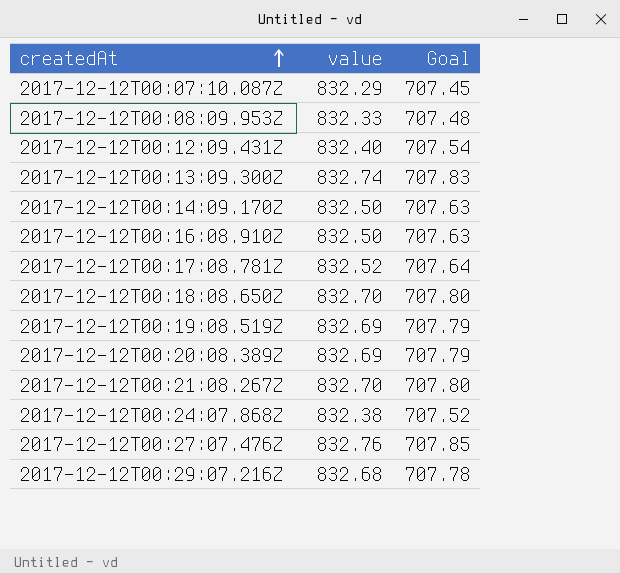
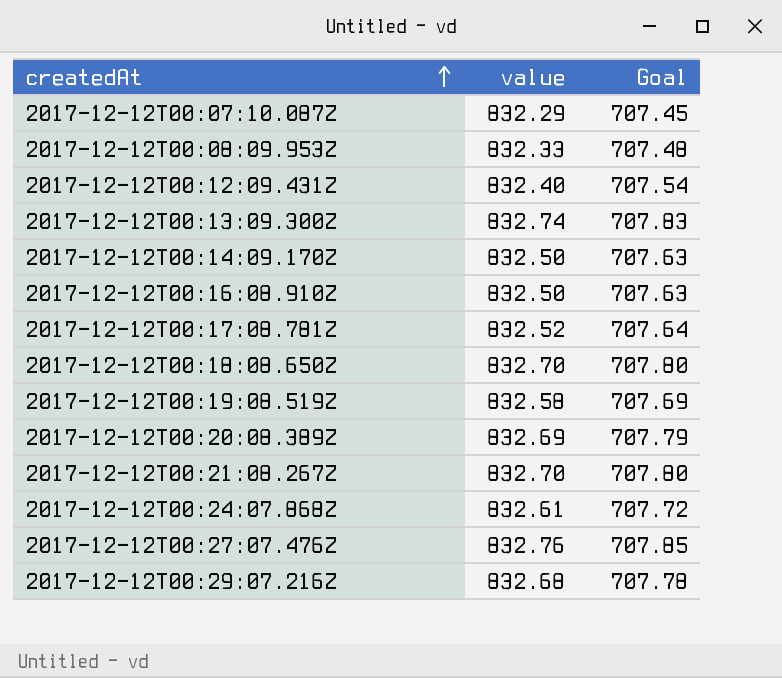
2017-12-12T00:19:08.519Z | value: 832.69 -> 832.58
2017-12-12T00:19:08.519Z | Goal: 707.79 -> 707.69
2017-12-12T00:24:07.868Z | value: 832.38 -> 832.61
2017-12-12T00:24:07.868Z | Goal: 707.52 -> 707.72

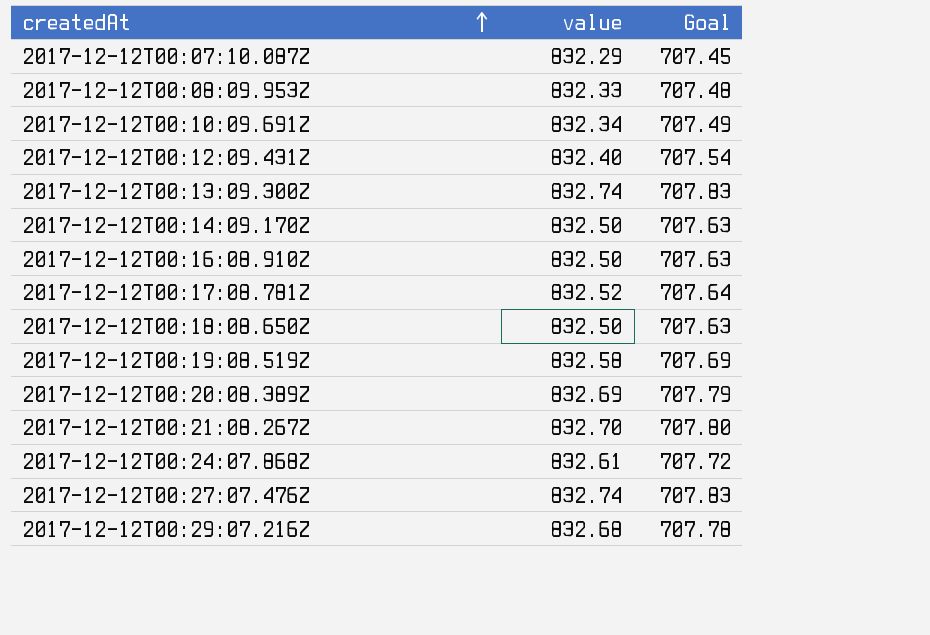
row 2017-12-12T00:10:09.691Z: none -> 832.34 | 707.49
2017-12-12T00:18:08.650Z | value: 832.70 -> 832.50
2017-12-12T00:18:08.650Z | Goal: 707.80 -> 707.63
2017-12-12T00:27:07.476Z | value: 832.76 -> 832.74
2017-12-12T00:27:07.476Z | Goal: 707.85 -> 707.83

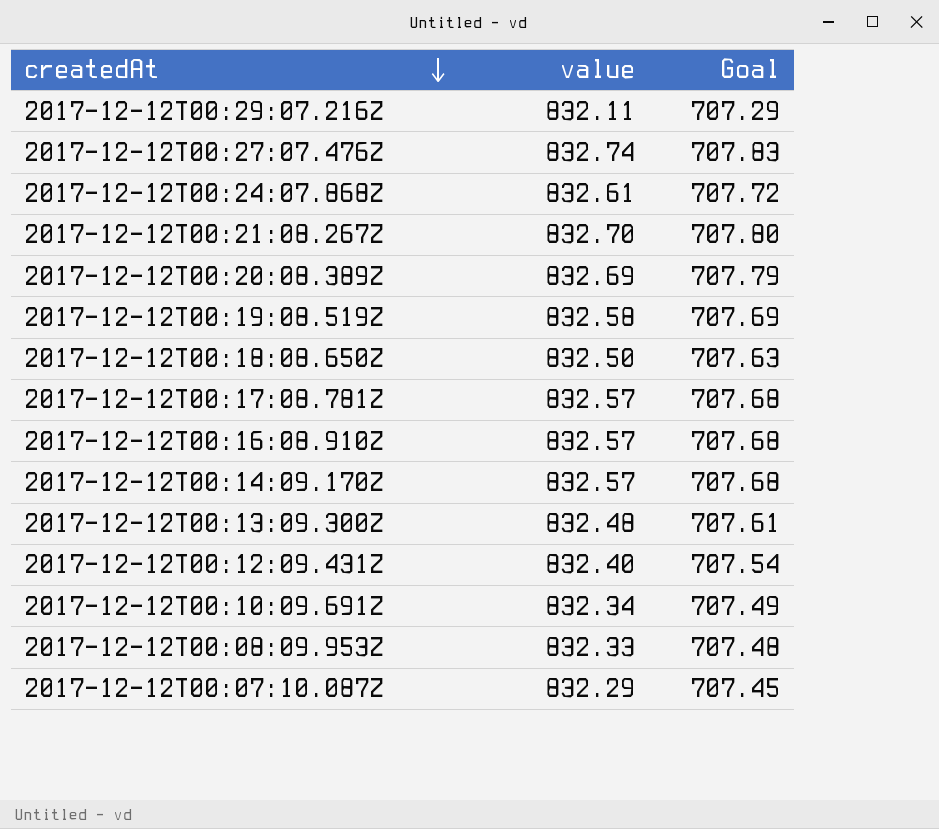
row order: createdAt ascending -> createdAt descending
2017-12-12T00:29:07.216Z | value: 832.68 -> 832.11
2017-12-12T00:29:07.216Z | Goal: 707.78 -> 707.29
2017-12-12T00:17:08.781Z | value: 832.52 -> 832.57
2017-12-12T00:17:08.781Z | Goal: 707.64 -> 707.68
2017-12-12T00:16:08.910Z | value: 832.50 -> 832.57
2017-12-12T00:16:08.910Z | Goal: 707.63 -> 707.68
2017-12-12T00:14:09.170Z | value: 832.50 -> 832.57
2017-12-12T00:14:09.170Z | Goal: 707.63 -> 707.68
2017-12-12T00:13:09.300Z | value: 832.74 -> 832.48
2017-12-12T00:13:09.300Z | Goal: 707.83 -> 707.61

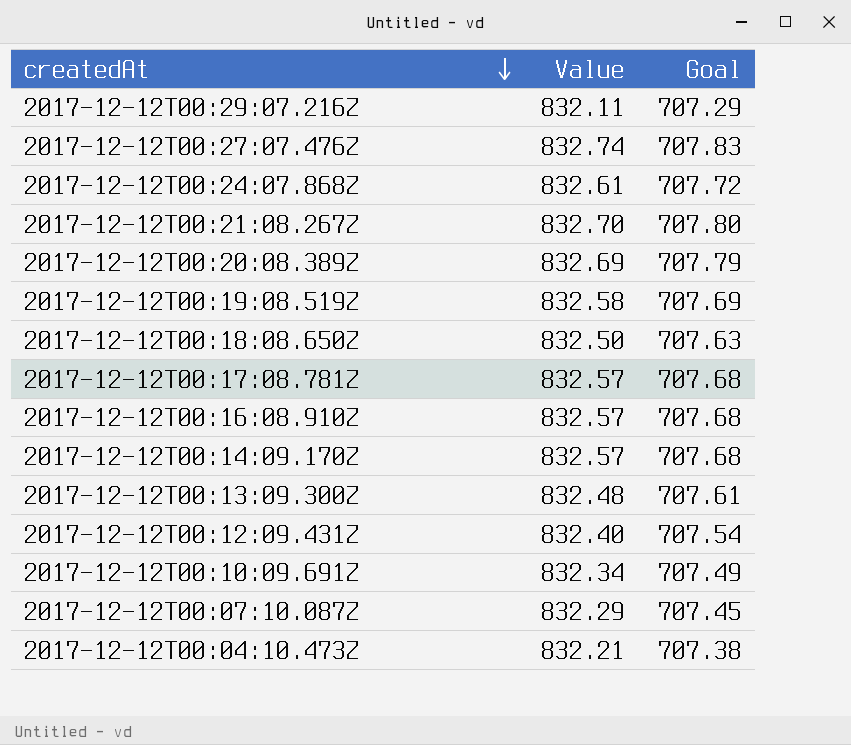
column name: value -> Value
row 2017-12-12T00:08:09.953Z: 832.33 | 707.48 -> none
row 2017-12-12T00:04:10.473Z: none -> 832.21 | 707.38

